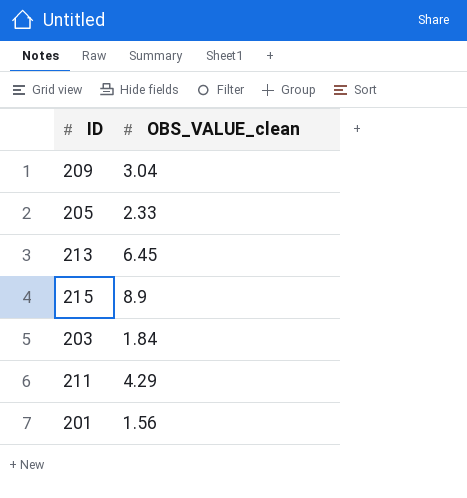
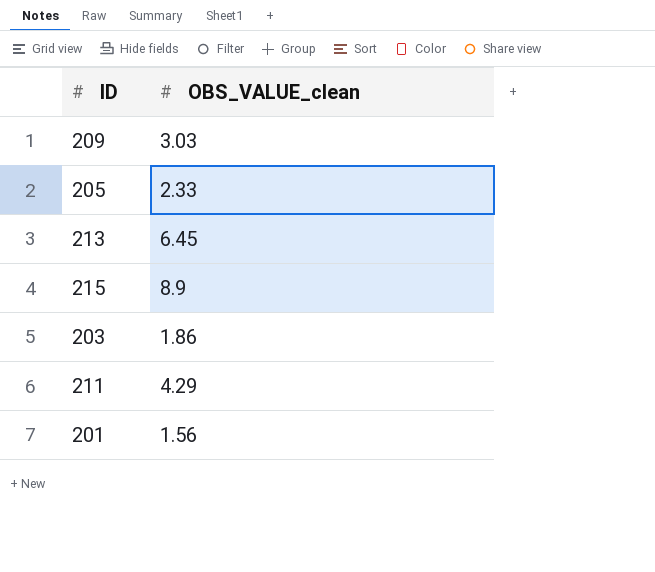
209 | OBS_VALUE_clean: 3.04 -> 3.03
203 | OBS_VALUE_clean: 1.84 -> 1.86

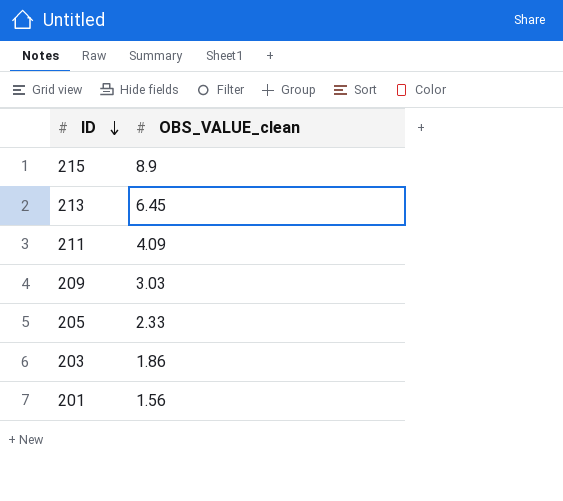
row order: none -> ID descending
211 | OBS_VALUE_clean: 4.29 -> 4.09

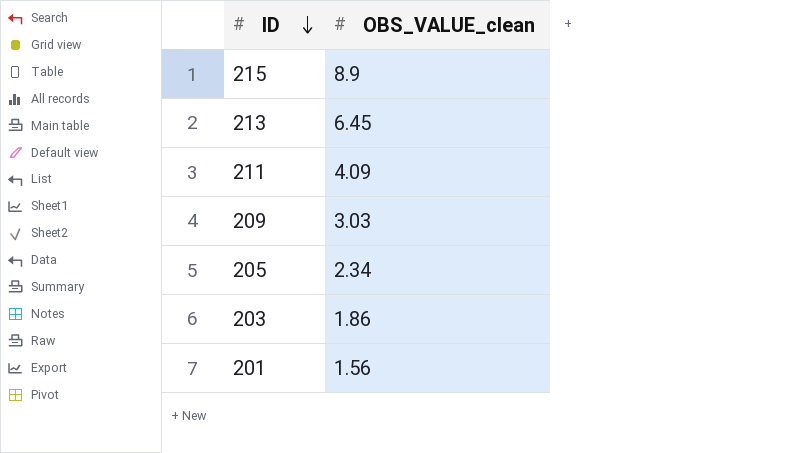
205 | OBS_VALUE_clean: 2.33 -> 2.34

